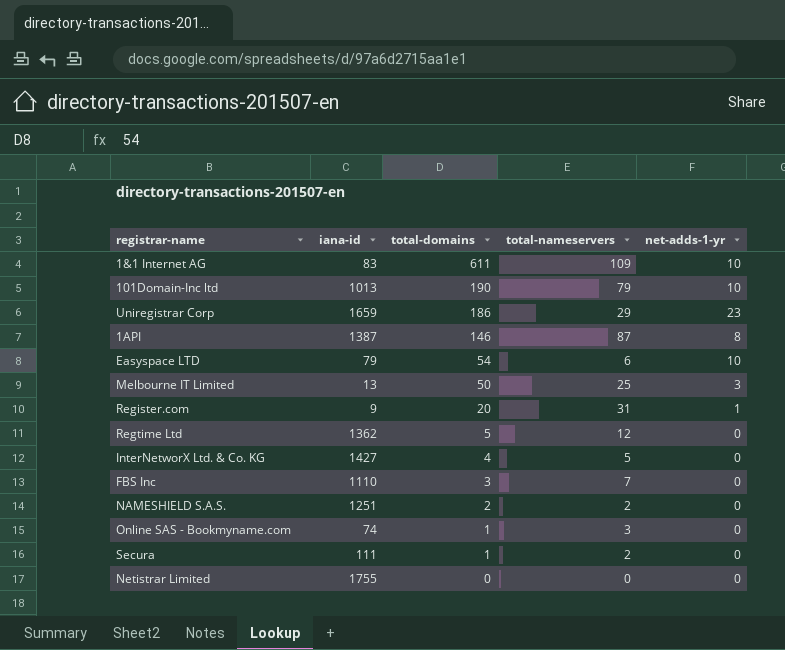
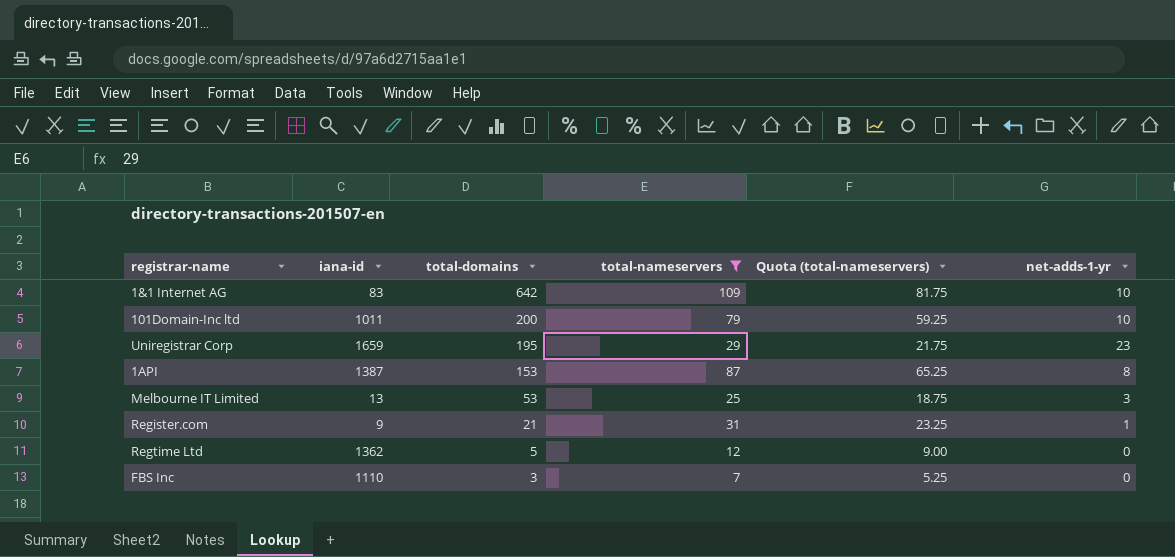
filter: none -> total-nameservers >= 7
column Quota (total-nameservers) | formula: none -> [total-nameservers] * 0.75
1&1 Internet AG | total-domains: 611 -> 642
101Domain-Inc ltd | iana-id: 1013 -> 1011
101Domain-Inc ltd | total-domains: 190 -> 200
Uniregistrar Corp | total-domains: 186 -> 195
1API | total-domains: 146 -> 153
Melbourne IT Limited | total-domains: 50 -> 53
Register.com | total-domains: 20 -> 21

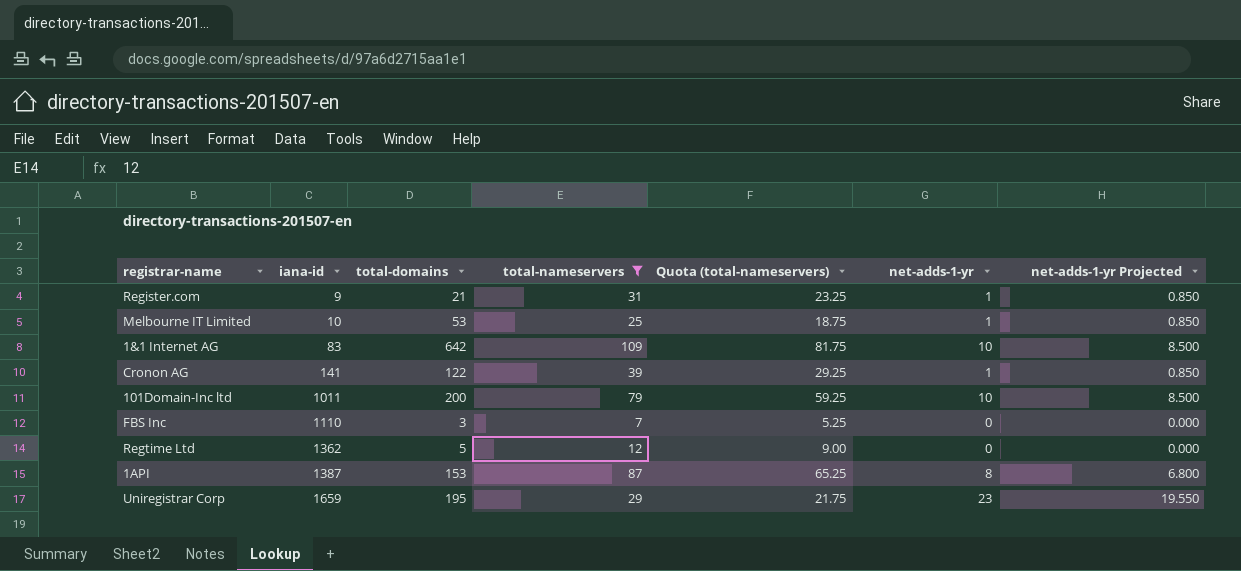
row order: total-domains descending -> iana-id ascending
column net-adds-1-yr Projected | formula: none -> [net-adds-1-yr] * 0.85
Melbourne IT Limited | iana-id: 13 -> 10
Melbourne IT Limited | net-adds-1-yr: 3 -> 1
row Cronon AG: none -> 141 | 122 | 39 | 29.25 | 1 | 0.850

